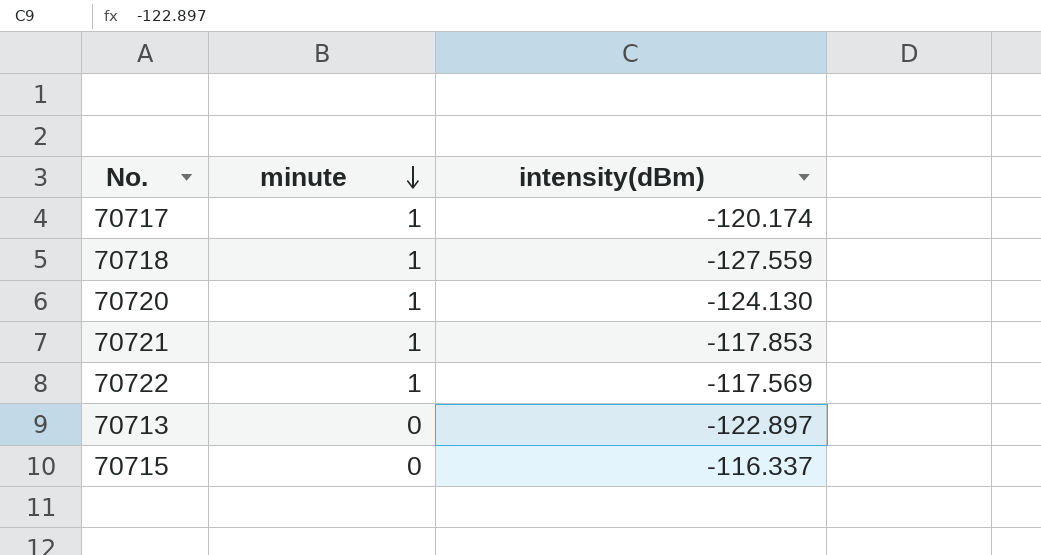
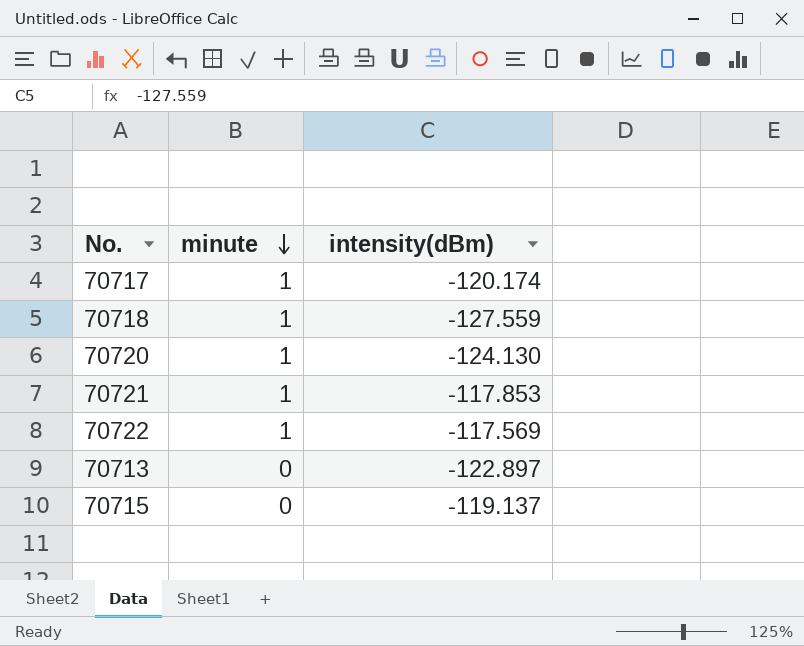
70715 | intensity(dBm): -116.337 -> -119.137

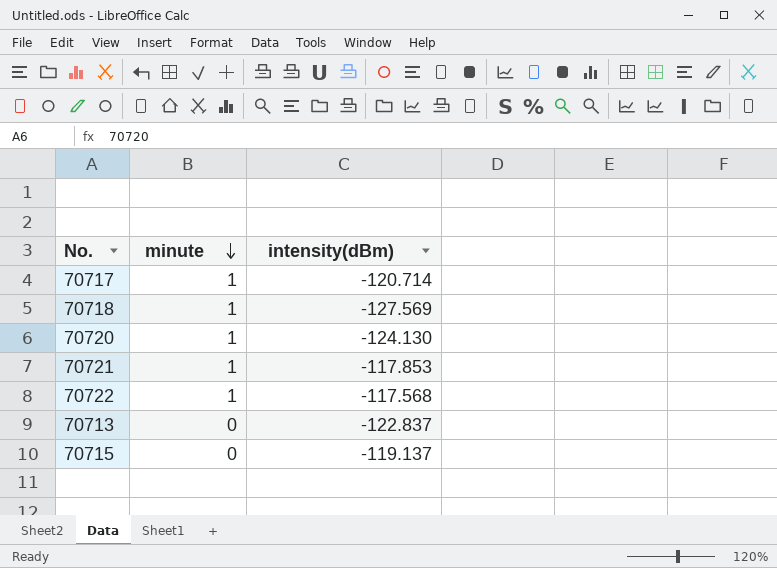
70717 | intensity(dBm): -120.174 -> -120.714
70718 | intensity(dBm): -127.559 -> -127.569
70722 | intensity(dBm): -117.569 -> -117.568
70713 | intensity(dBm): -122.897 -> -122.837

